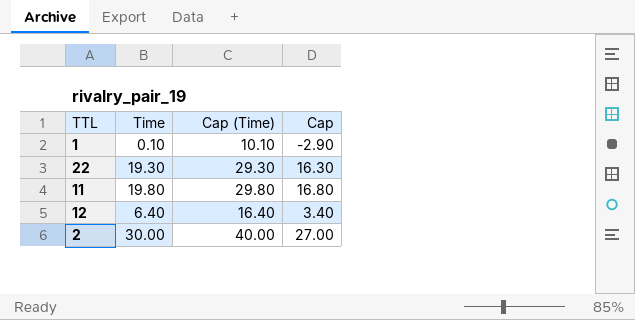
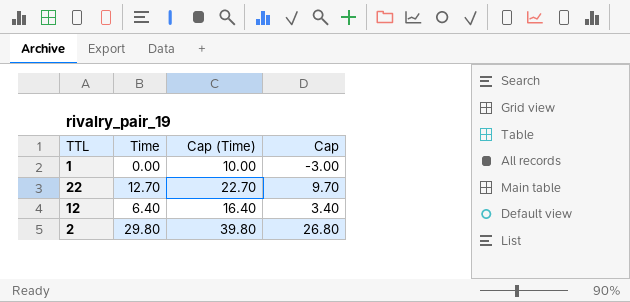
row 11: 19.80 | 29.80 | 16.80 -> none
1 | Time: 0.10 -> 0.00
1 | Cap (Time): 10.10 -> 10.00
1 | Cap: -2.90 -> -3.00
22 | Time: 19.30 -> 12.70
22 | Cap (Time): 29.30 -> 22.70
22 | Cap: 16.30 -> 9.70
2 | Time: 30.00 -> 29.80
2 | Cap (Time): 40.00 -> 39.80
2 | Cap: 27.00 -> 26.80

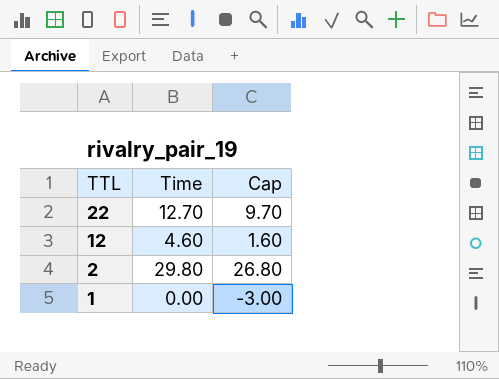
row order: none -> TTL descending
column Cap (Time) | formula: [Time] + 10 -> none
12 | Time: 6.40 -> 4.60
12 | Cap: 3.40 -> 1.60

